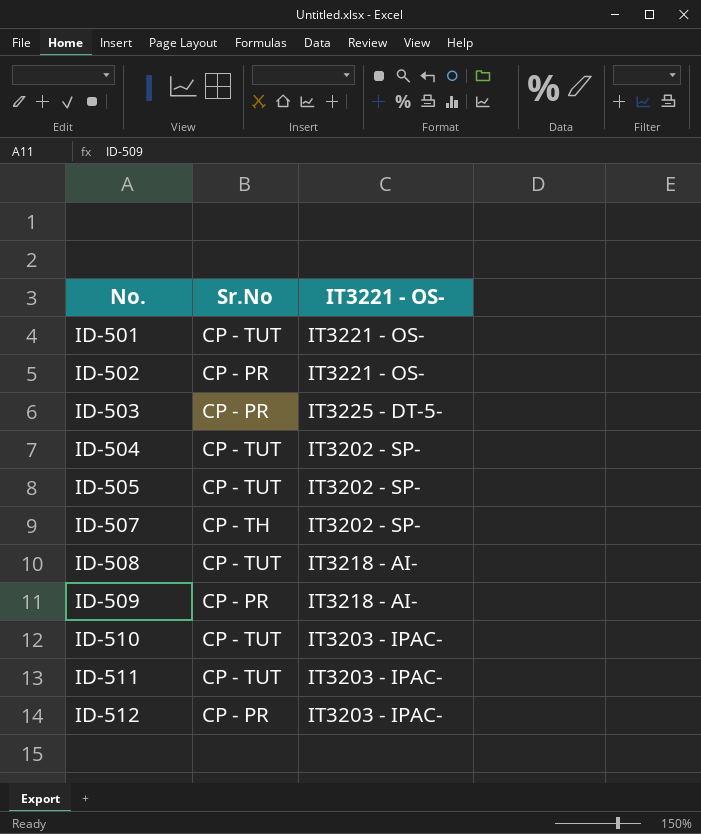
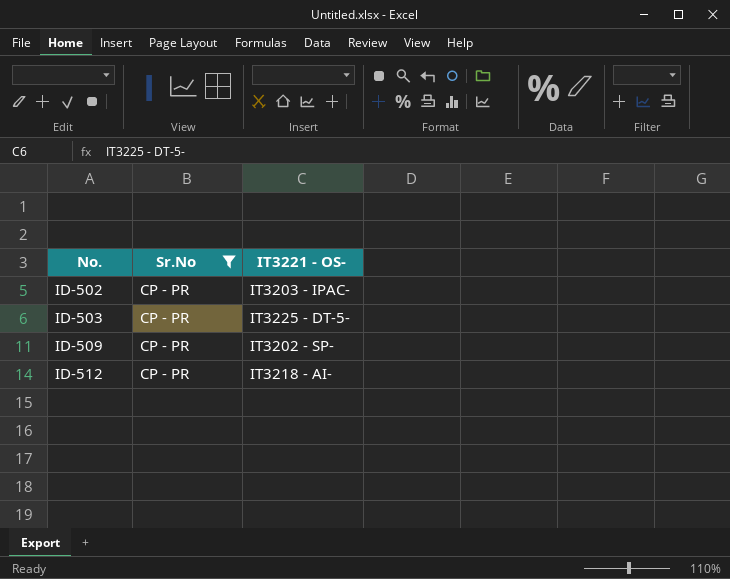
filter: none -> Sr.No = CP - PR
ID-502 | IT3221 - OS-: IT3221 - OS- -> IT3203 - IPAC-
ID-509 | IT3221 - OS-: IT3218 - AI- -> IT3202 - SP-
ID-512 | IT3221 - OS-: IT3203 - IPAC- -> IT3218 - AI-

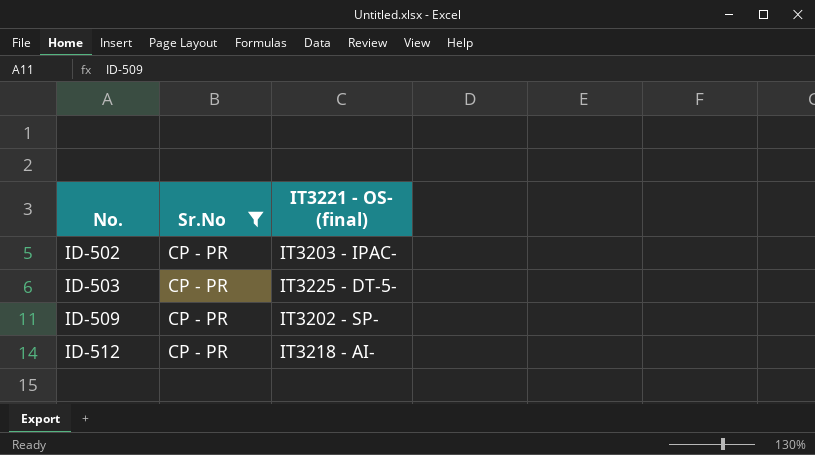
column name: IT3221 - OS- -> IT3221 - OS- (final)

